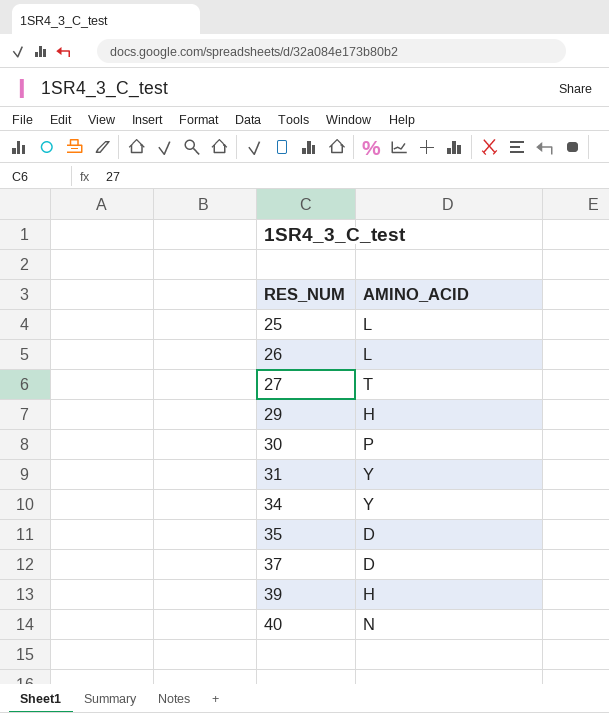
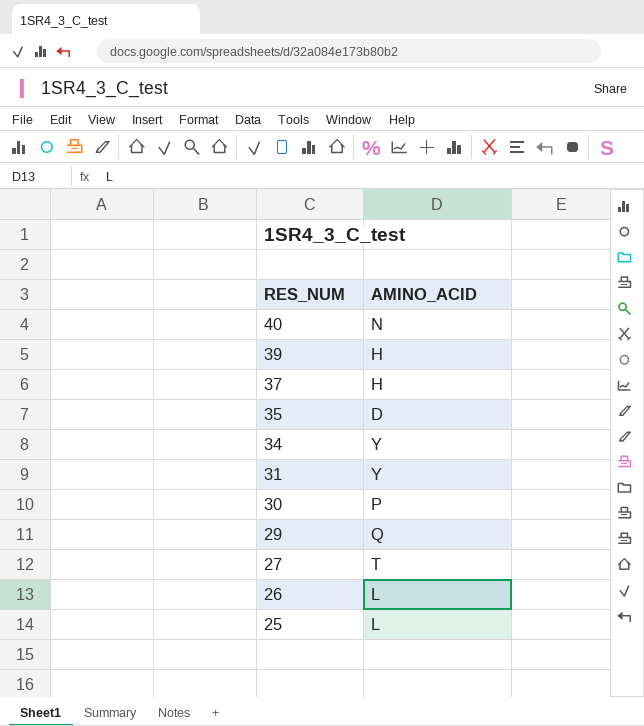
row order: RES_NUM ascending -> RES_NUM descending
37 | AMINO_ACID: D -> H
29 | AMINO_ACID: H -> Q

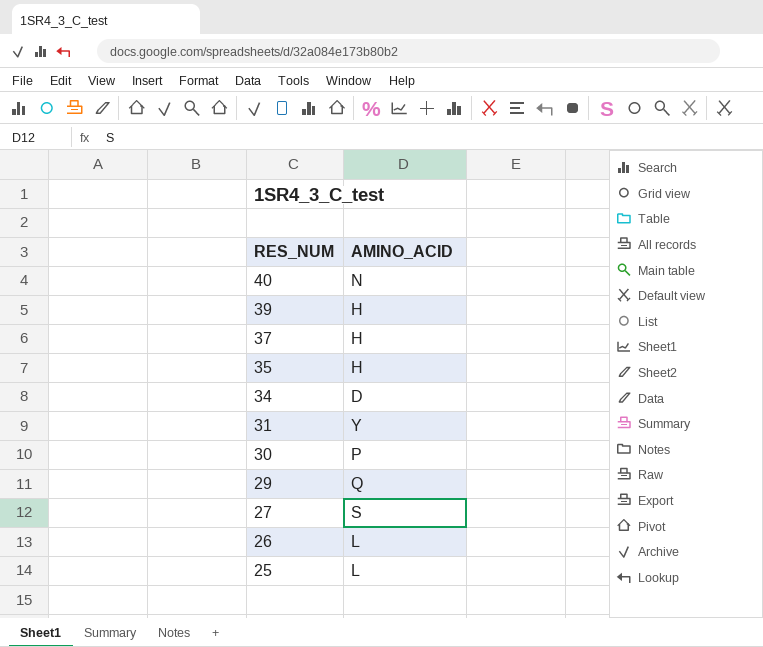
35 | AMINO_ACID: D -> H
34 | AMINO_ACID: Y -> D
27 | AMINO_ACID: T -> S

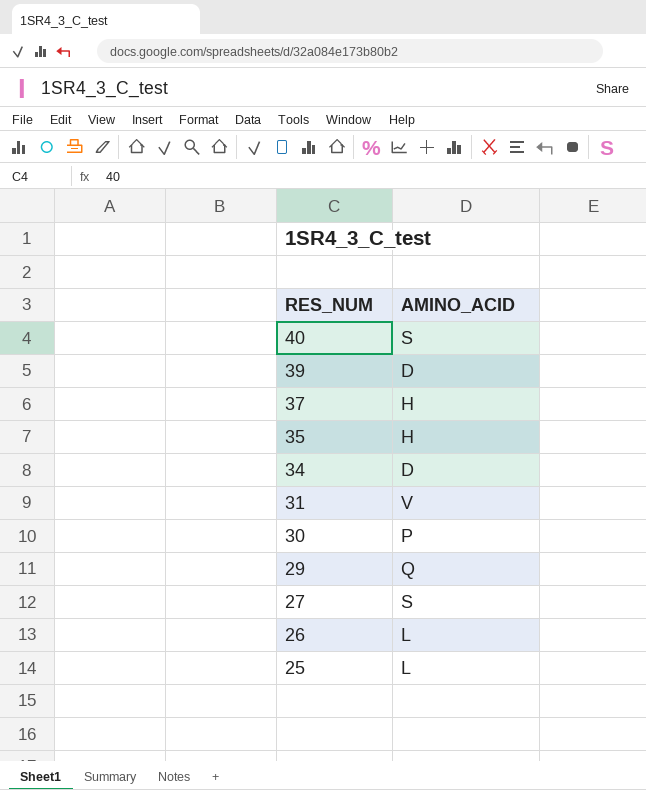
40 | AMINO_ACID: N -> S
39 | AMINO_ACID: H -> D
31 | AMINO_ACID: Y -> V

